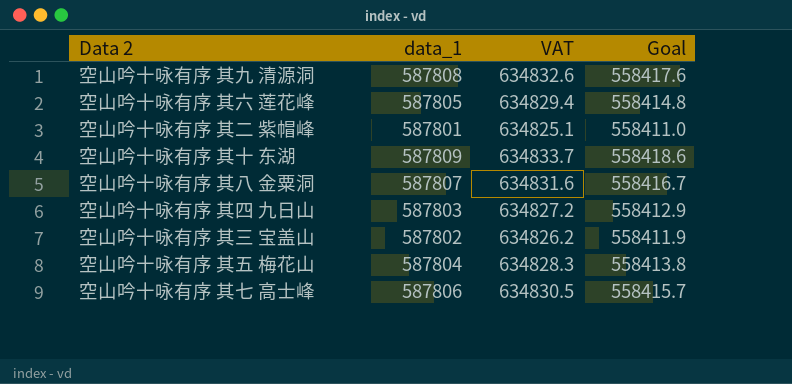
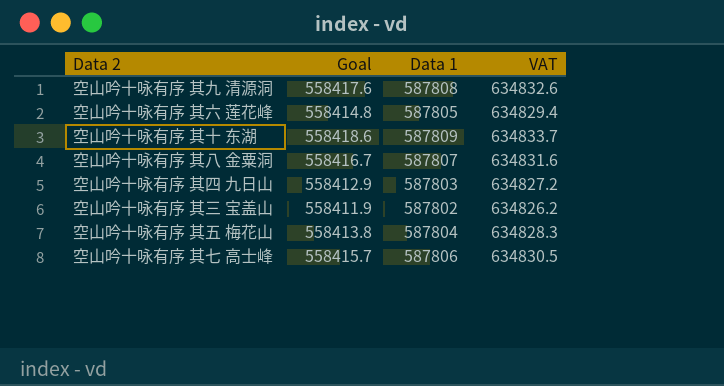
column Goal | position: 4 -> 2
column name: data_1 -> Data 1
row 空山吟十咏有序 其二 紫帽峰: 587801 | 634825.1 | 558411.0 -> none

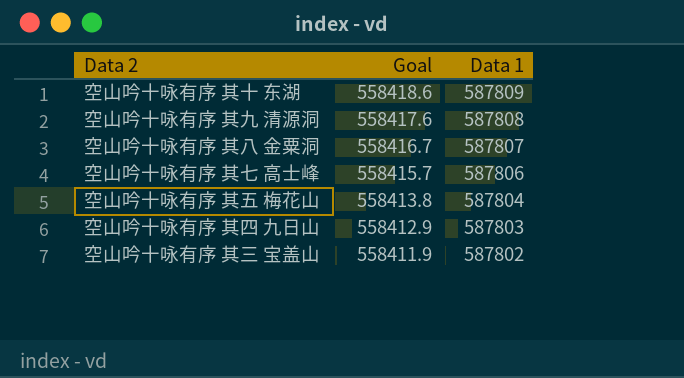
row order: none -> Goal descending
column VAT | formula: [Data 1] * 1.08 -> none
row 空山吟十咏有序 其六 莲花峰: 558414.8 | 587805 | 634829.4 -> none

